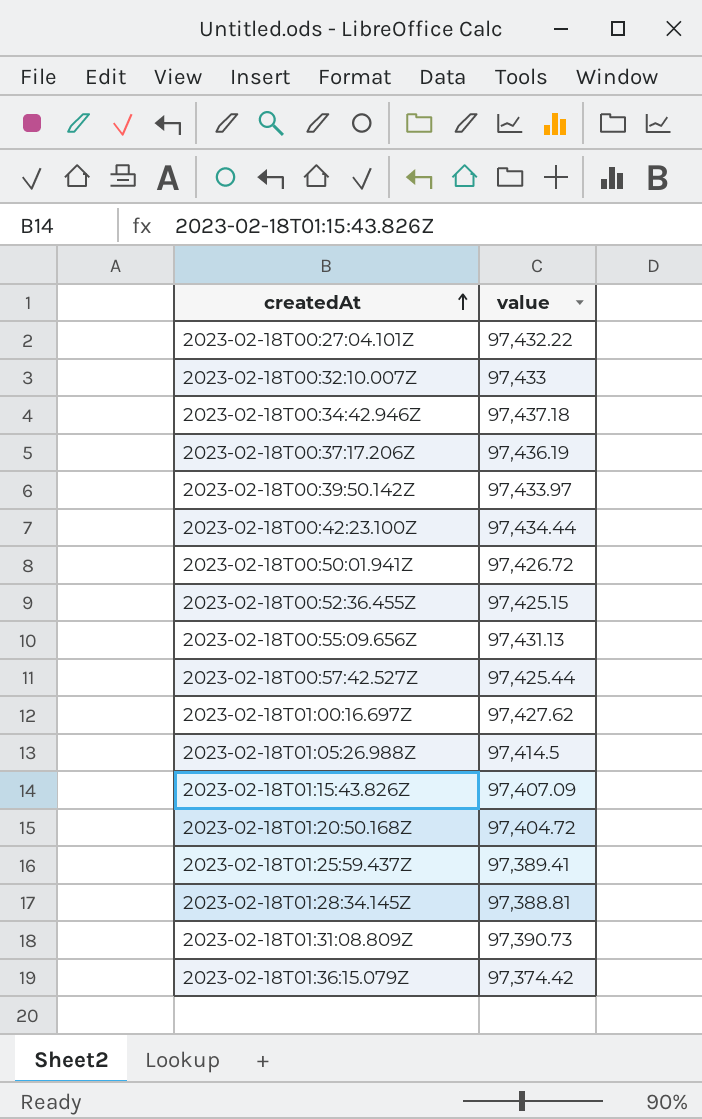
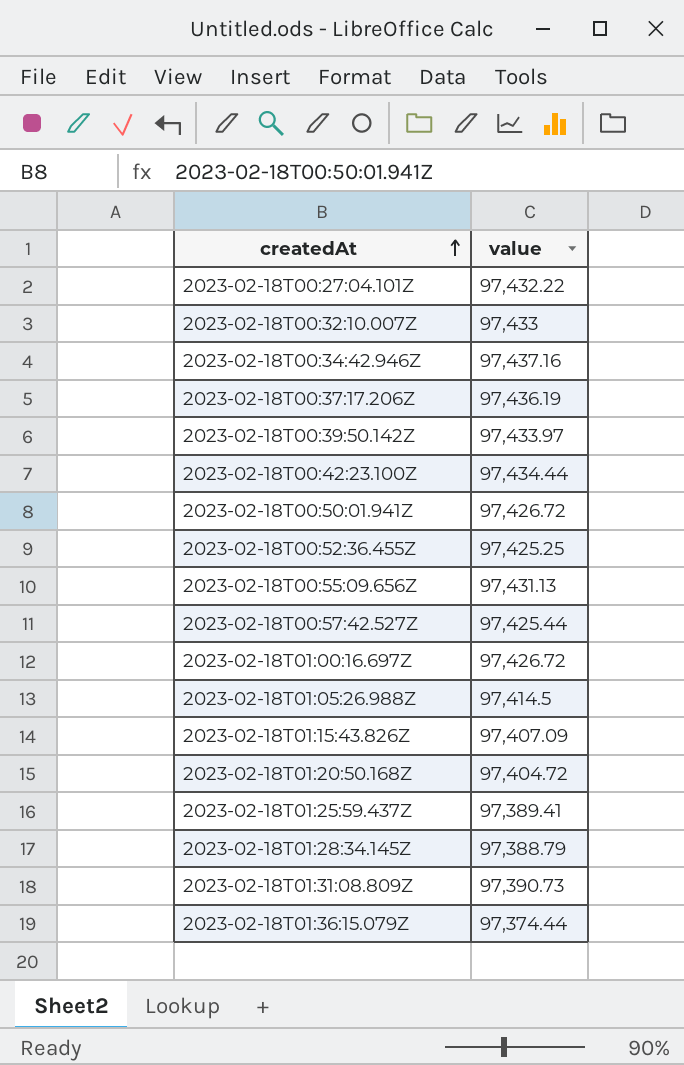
2023-02-18T00:34:42.946Z | value: 97,437.18 -> 97,437.16
2023-02-18T00:52:36.455Z | value: 97,425.15 -> 97,425.25
2023-02-18T01:00:16.697Z | value: 97,427.62 -> 97,426.72
2023-02-18T01:28:34.145Z | value: 97,388.81 -> 97,388.79
2023-02-18T01:36:15.079Z | value: 97,374.42 -> 97,374.44

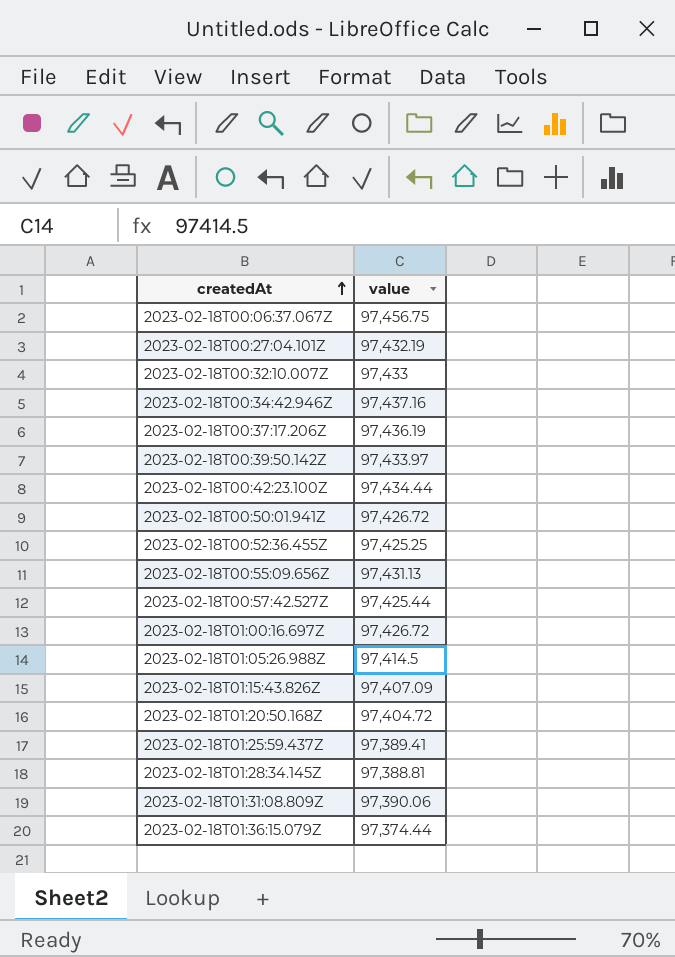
row 2023-02-18T00:06:37.067Z: none -> 97,456.75
2023-02-18T00:27:04.101Z | value: 97,432.22 -> 97,432.19
2023-02-18T01:28:34.145Z | value: 97,388.79 -> 97,388.81
2023-02-18T01:31:08.809Z | value: 97,390.73 -> 97,390.06

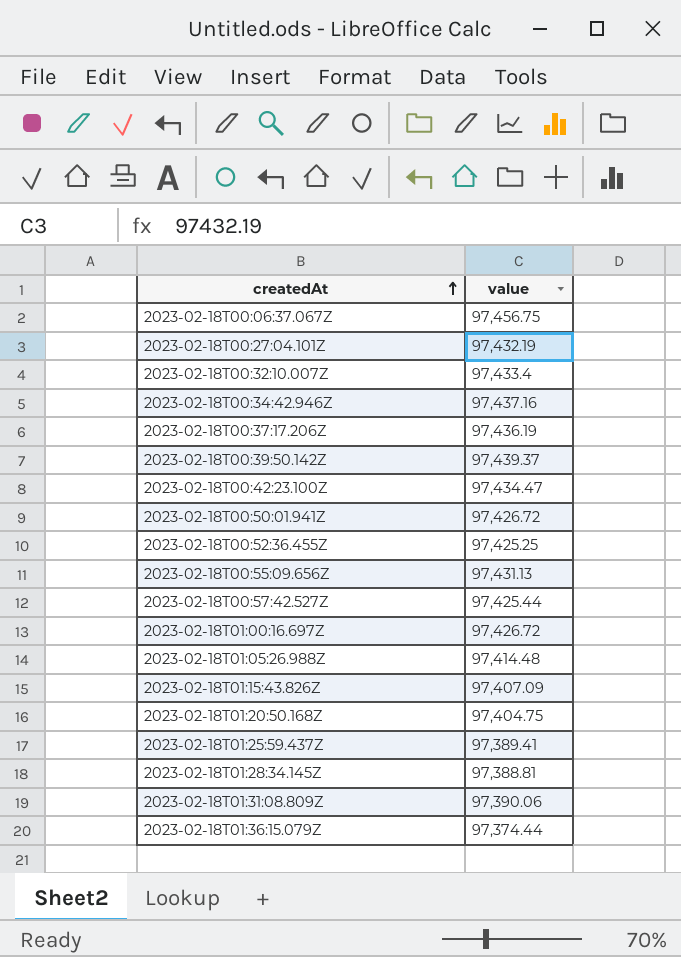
2023-02-18T00:32:10.007Z | value: 97,433 -> 97,433.4
2023-02-18T00:39:50.142Z | value: 97,433.97 -> 97,439.37
2023-02-18T00:42:23.100Z | value: 97,434.44 -> 97,434.47
2023-02-18T01:05:26.988Z | value: 97,414.5 -> 97,414.48
2023-02-18T01:20:50.168Z | value: 97,404.72 -> 97,404.75

